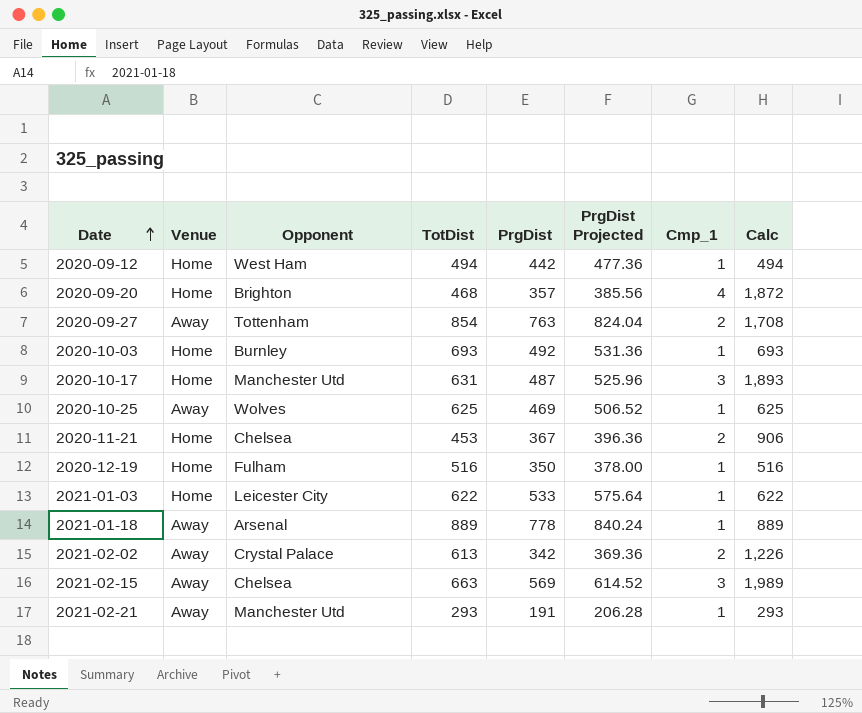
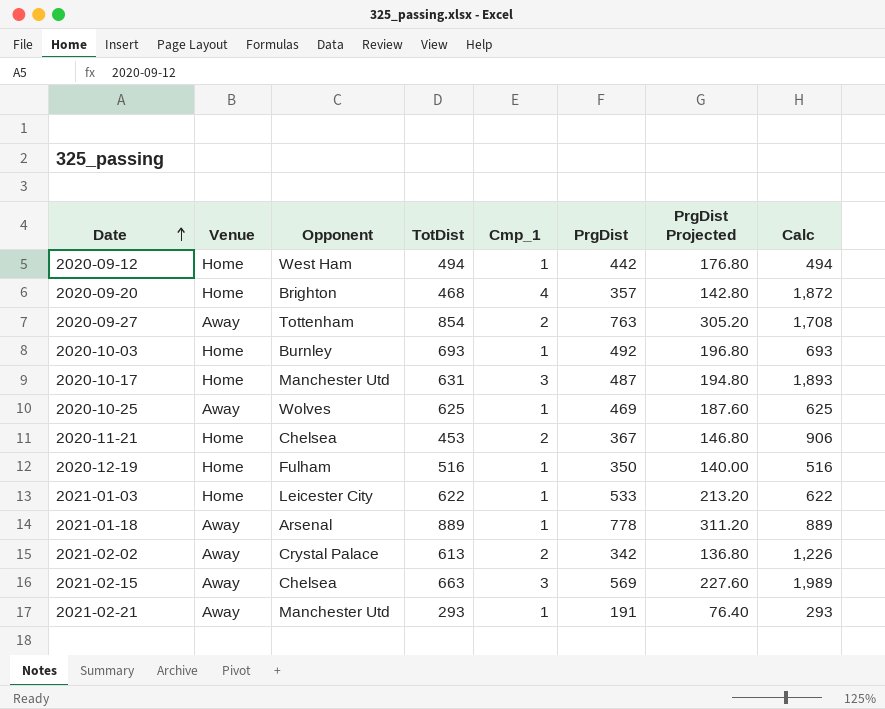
column Cmp_1 | position: 7 -> 5
column PrgDist Projected | formula: [PrgDist] * 1.08 -> [PrgDist] * 0.4

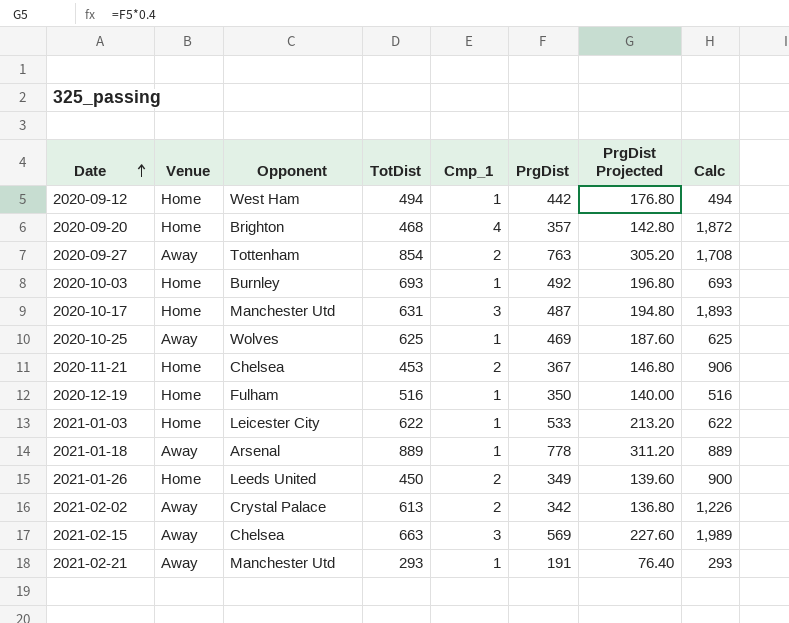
row 2021-01-26: none -> Home | Leeds United | 450 | 2 | 349 | 139.60 | 900

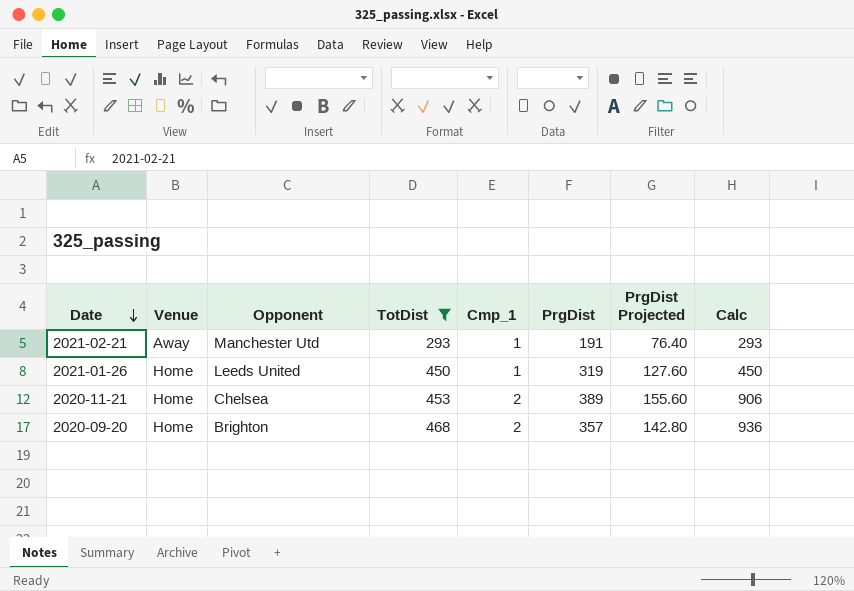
filter: none -> TotDist <= 468
row order: Date ascending -> Date descending
2021-01-26 | Cmp_1: 2 -> 1
2021-01-26 | PrgDist: 349 -> 319
2021-01-26 | PrgDist Projected: 139.60 -> 127.60
2021-01-26 | Calc: 900 -> 450
2020-11-21 | PrgDist: 367 -> 389
2020-11-21 | PrgDist Projected: 146.80 -> 155.60
2020-09-20 | Cmp_1: 4 -> 2
2020-09-20 | Calc: 1,872 -> 936

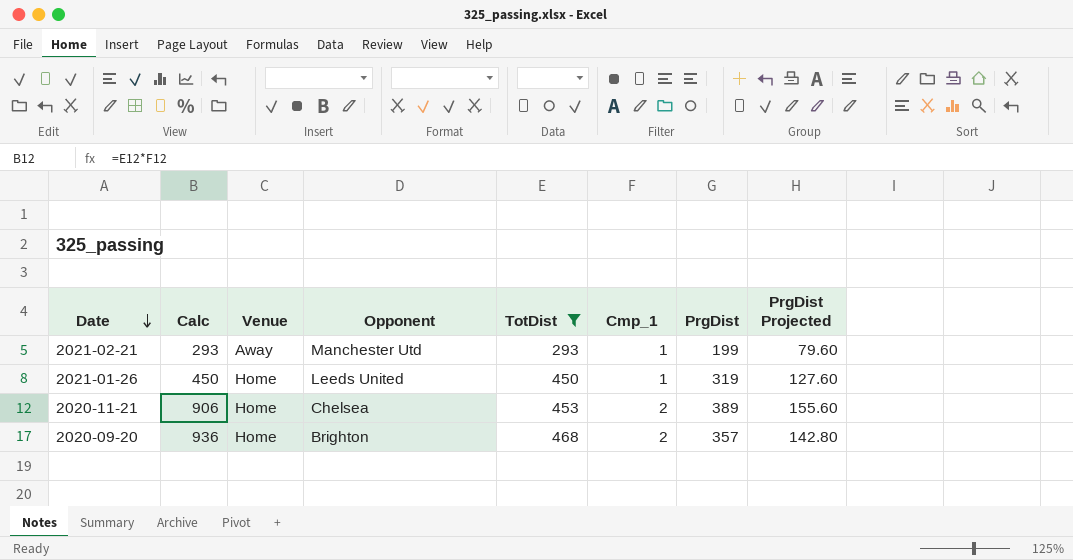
column Calc | position: 8 -> 2
2021-02-21 | PrgDist: 191 -> 199
2021-02-21 | PrgDist Projected: 76.40 -> 79.60

